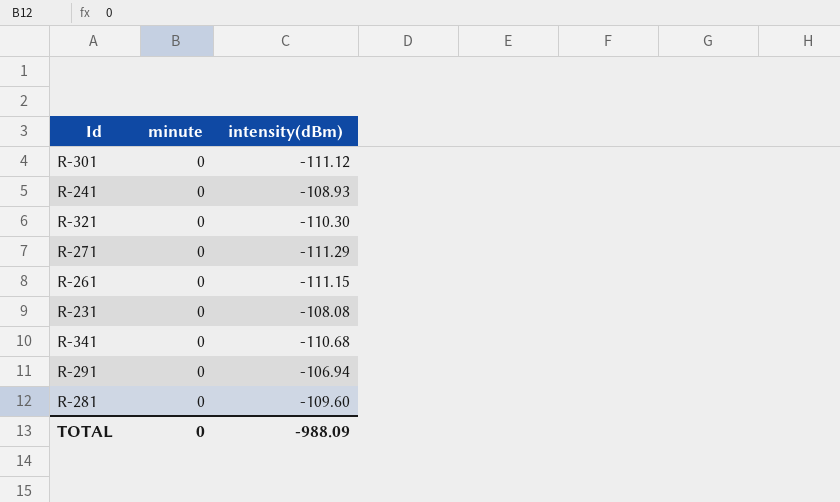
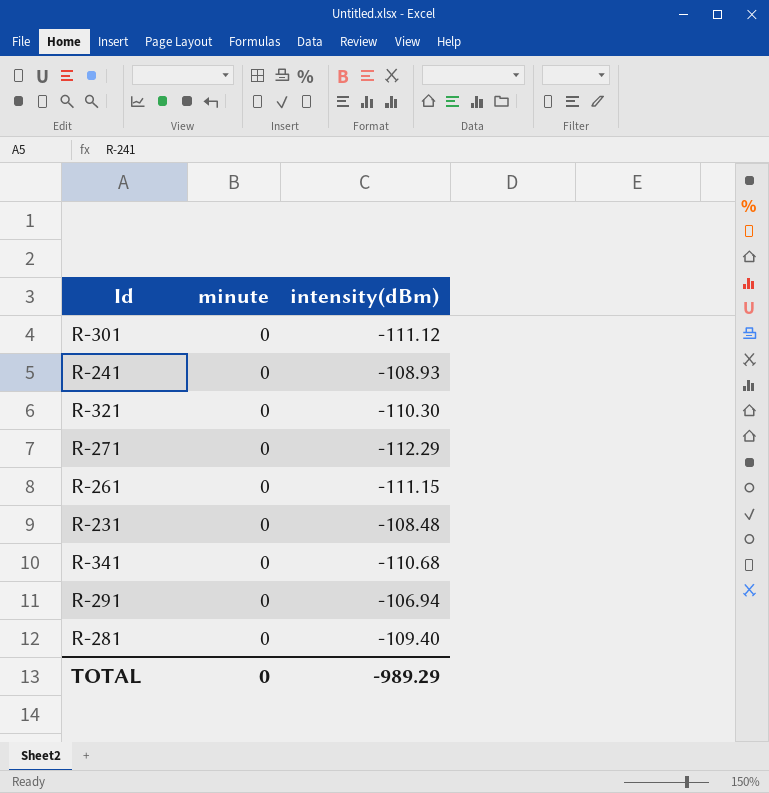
R-271 | intensity(dBm): -111.29 -> -112.29
R-231 | intensity(dBm): -108.08 -> -108.48
R-281 | intensity(dBm): -109.60 -> -109.40
TOTAL | intensity(dBm): -988.09 -> -989.29

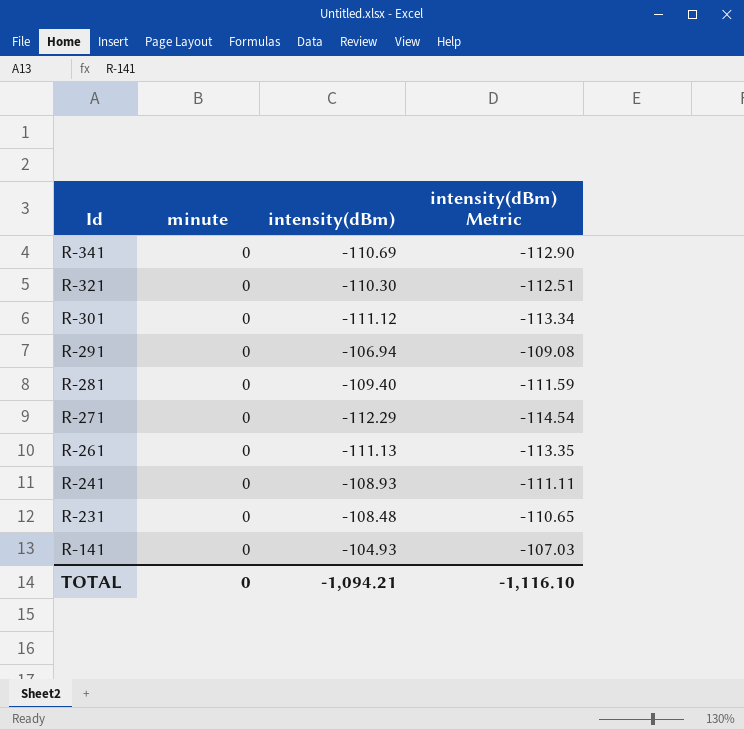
row order: none -> Id descending
column intensity(dBm) Metric | formula: none -> [intensity(dBm)] * 1.02
R-341 | intensity(dBm): -110.68 -> -110.69
R-261 | intensity(dBm): -111.15 -> -111.13
row R-141: none -> 0 | -104.93 | -107.03
TOTAL | intensity(dBm): -989.29 -> -1,094.21

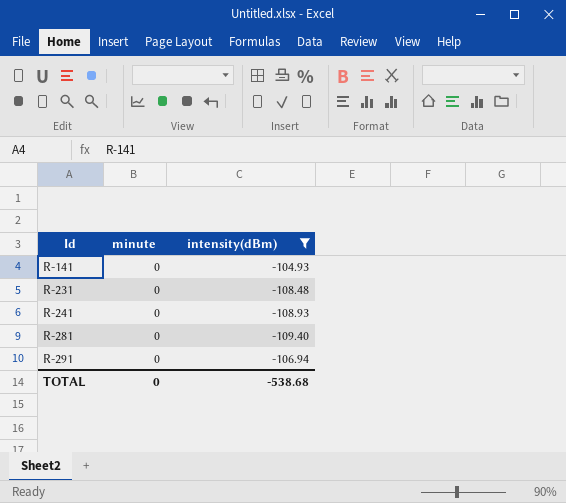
filter: none -> intensity(dBm) >= -109.40
row order: Id descending -> Id ascending
column intensity(dBm) Metric | formula: [intensity(dBm)] * 1.02 -> none
TOTAL | intensity(dBm): -1,094.21 -> -538.68

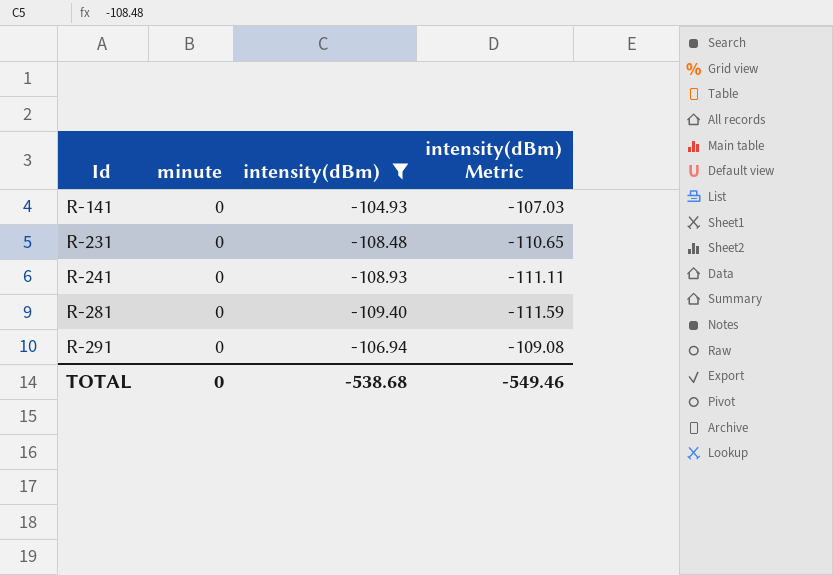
column intensity(dBm) Metric | formula: none -> [intensity(dBm)] * 1.02

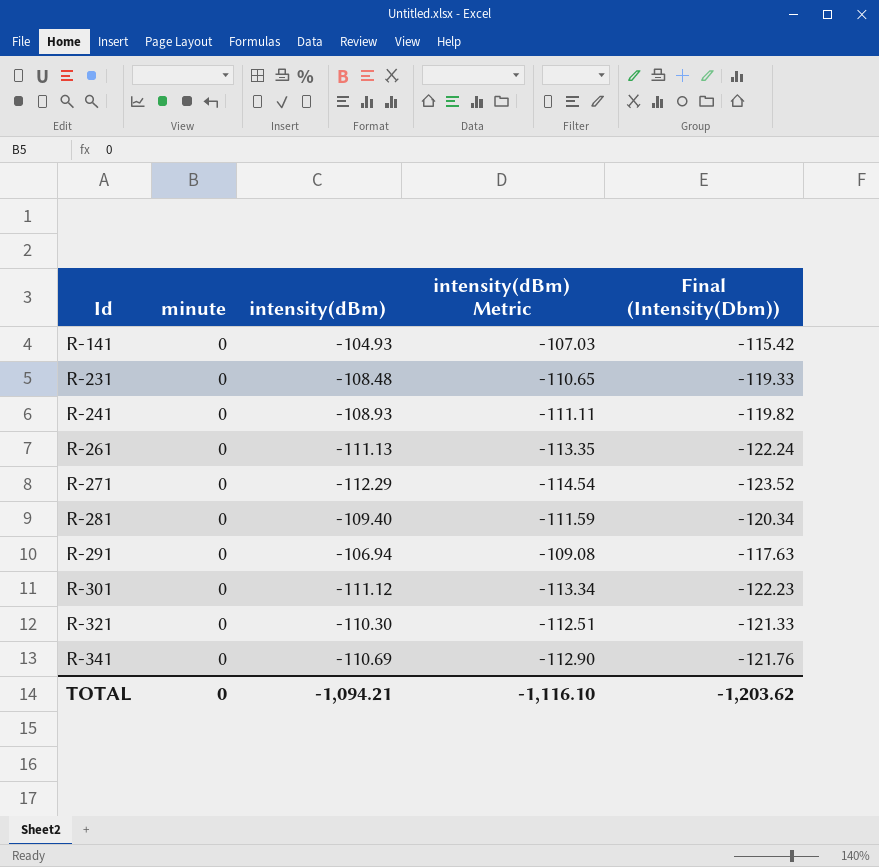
filter: intensity(dBm) >= -109.40 -> none
column Final (Intensity(Dbm)) | formula: none -> [intensity(dBm)] * 1.1
TOTAL | intensity(dBm): -538.68 -> -1,094.21
TOTAL | intensity(dBm) Metric: -549.46 -> -1,116.10

